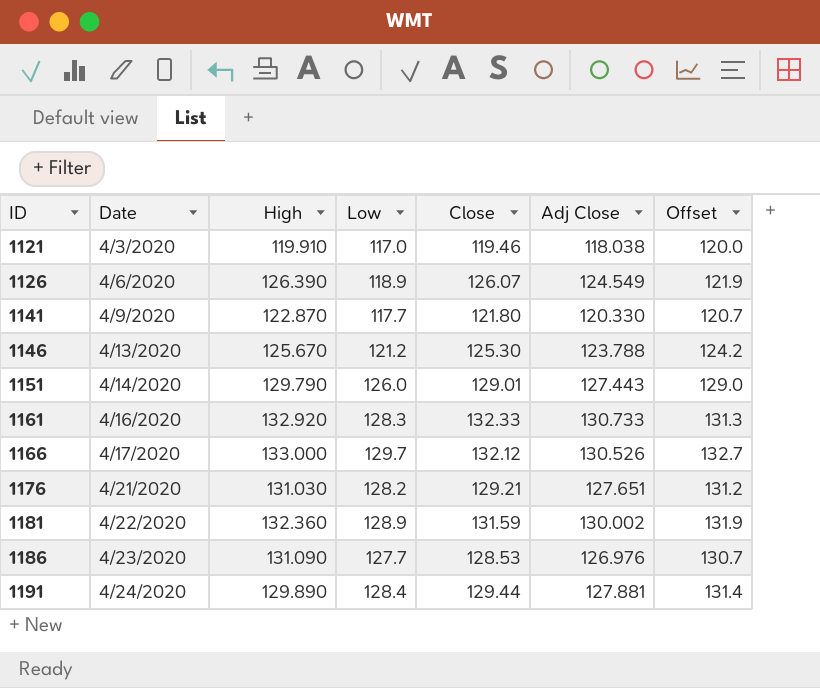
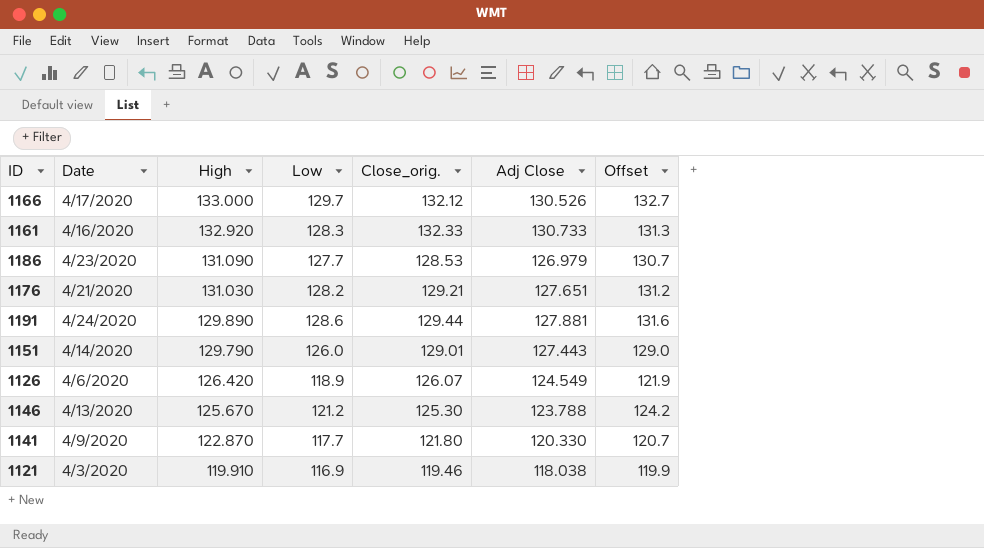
row order: ID ascending -> High descending
column name: Close -> Close_orig.
row 1181: 4/22/2020 | 132.360 | 128.9 | 131.59 | 130.002 | 131.9 -> none
1186 | Adj Close: 126.976 -> 126.979
1191 | Low: 128.4 -> 128.6
1191 | Offset: 131.4 -> 131.6
1126 | High: 126.390 -> 126.420
1121 | Low: 117.0 -> 116.9
1121 | Offset: 120.0 -> 119.9

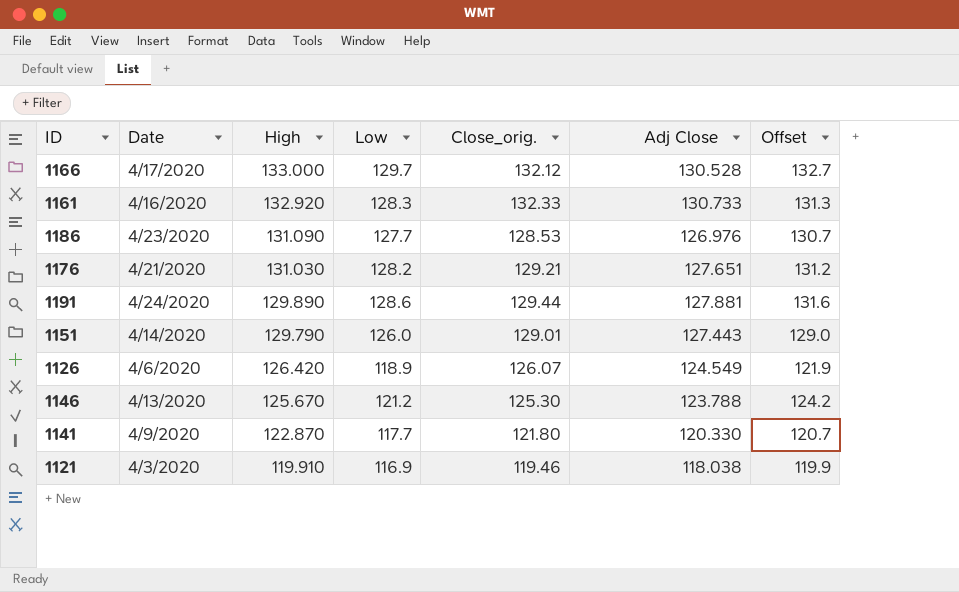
1166 | Adj Close: 130.526 -> 130.528
1186 | Adj Close: 126.979 -> 126.976

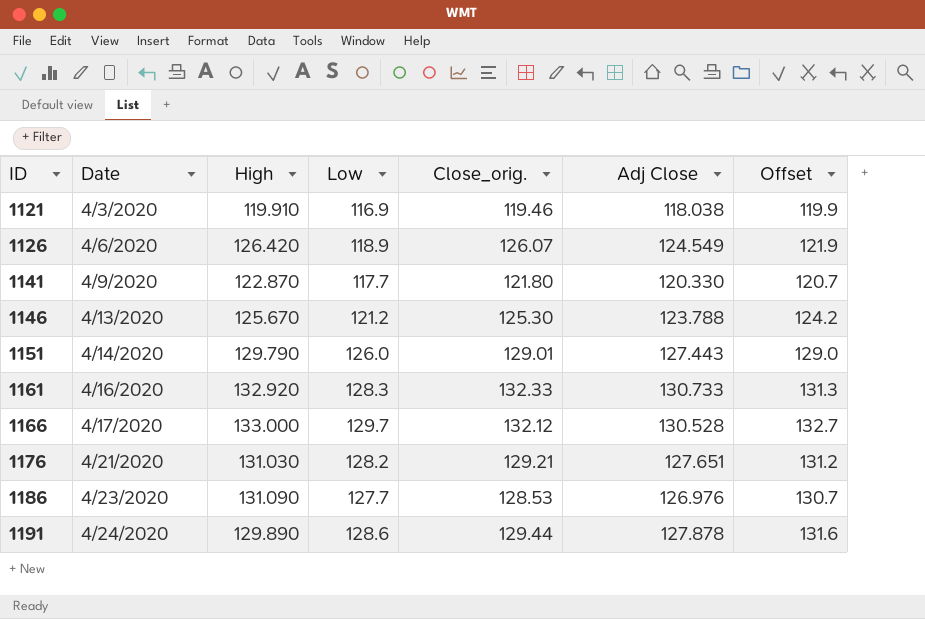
row order: High descending -> ID ascending
1191 | Adj Close: 127.881 -> 127.878

